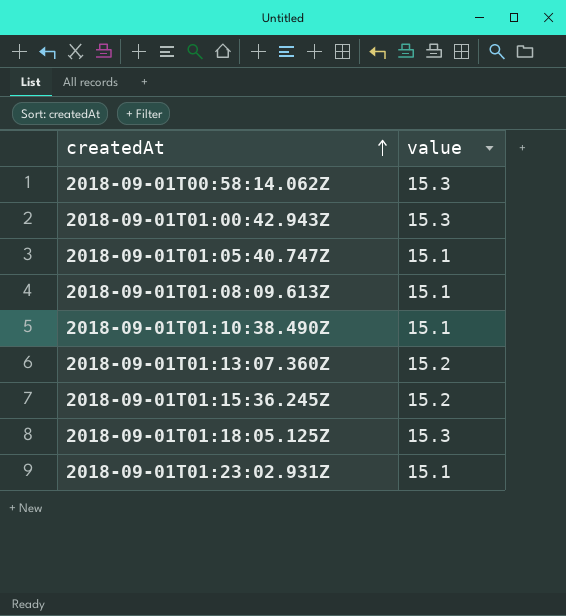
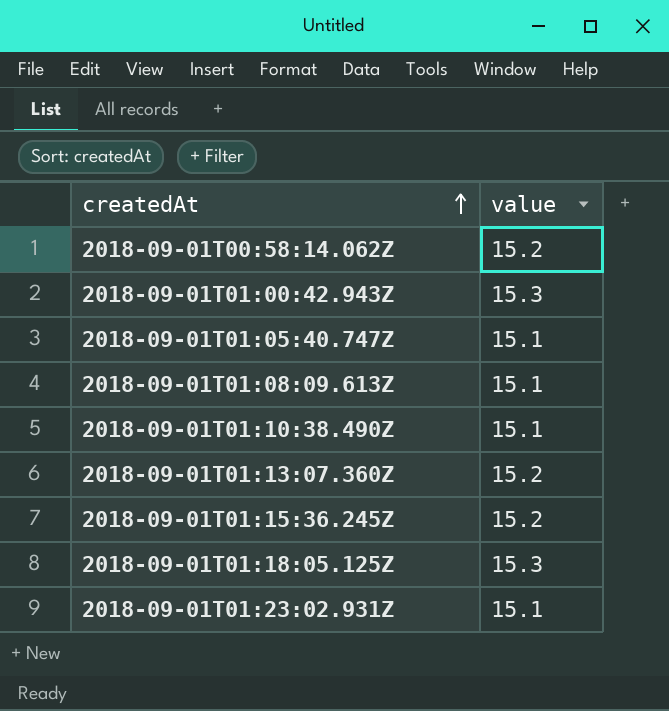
2018-09-01T00:58:14.062Z | value: 15.3 -> 15.2

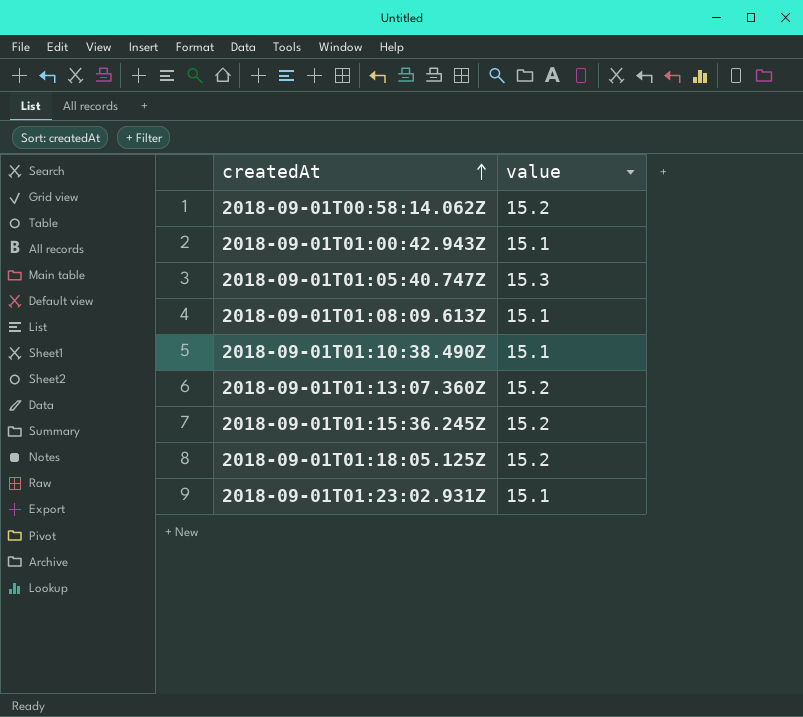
2018-09-01T01:00:42.943Z | value: 15.3 -> 15.1
2018-09-01T01:05:40.747Z | value: 15.1 -> 15.3
2018-09-01T01:18:05.125Z | value: 15.3 -> 15.2

